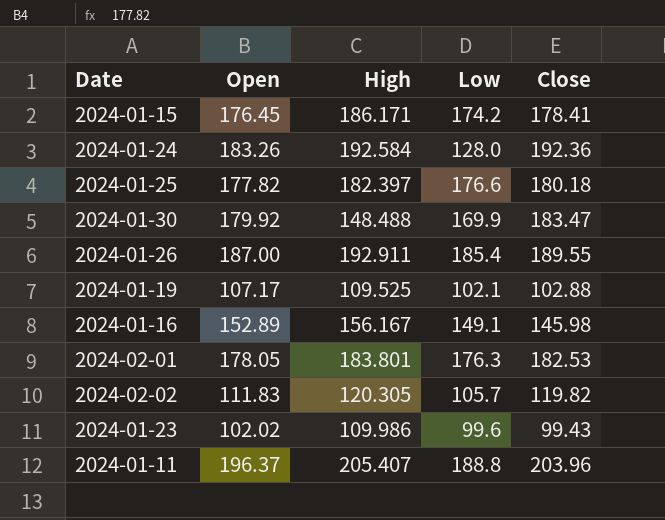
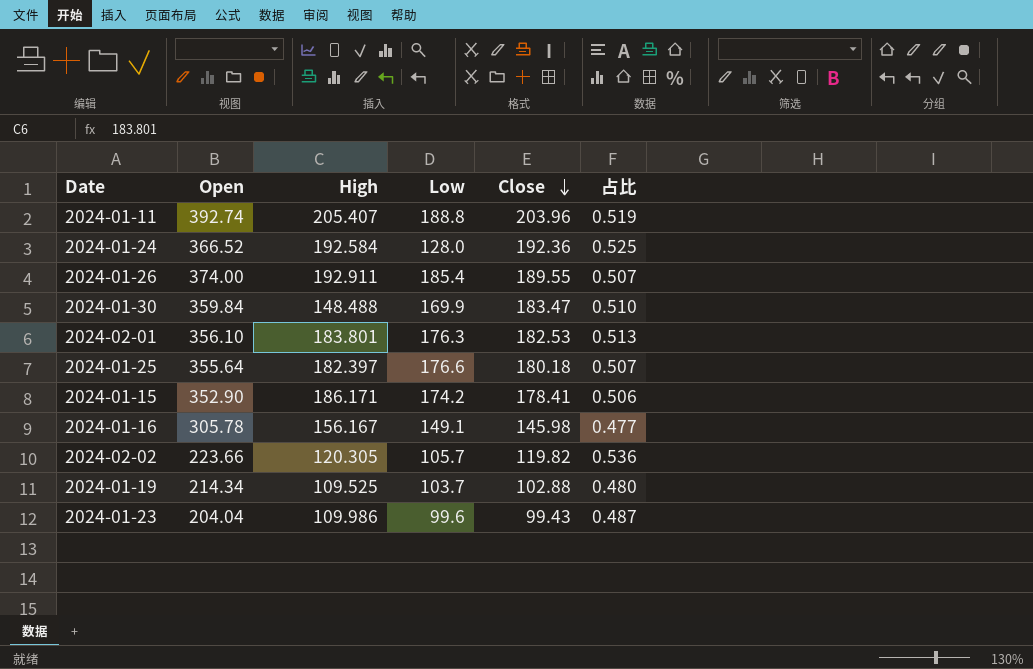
row order: none -> Close descending
column 占比 | formula: none -> [Close] / [Open]
2024-01-11 | Open: 196.37 -> 392.74
2024-01-24 | Open: 183.26 -> 366.52
2024-01-26 | Open: 187.00 -> 374.00
2024-01-30 | Open: 179.92 -> 359.84
2024-02-01 | Open: 178.05 -> 356.10
2024-01-25 | Open: 177.82 -> 355.64
2024-01-15 | Open: 176.45 -> 352.90
2024-01-16 | Open: 152.89 -> 305.78
2024-02-02 | Open: 111.83 -> 223.66
2024-01-19 | Open: 107.17 -> 214.34
2024-01-19 | Low: 102.1 -> 103.7
2024-01-23 | Open: 102.02 -> 204.04

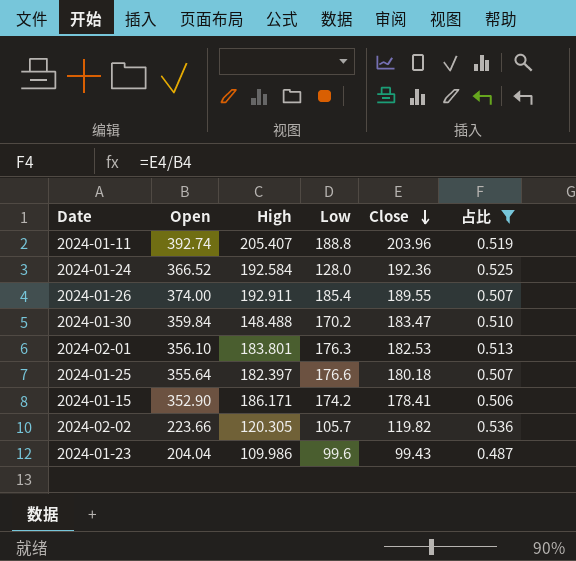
filter: none -> 占比 >= 0.487
2024-01-30 | Low: 169.9 -> 170.2

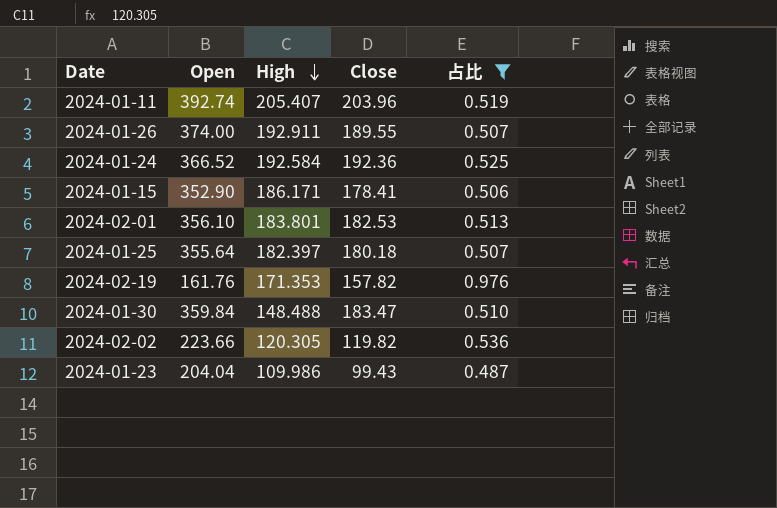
row order: Close descending -> High descending
column Low | position: 4 -> none
row 2024-02-19: none -> 161.76 | 171.353 | 157.82 | 0.976

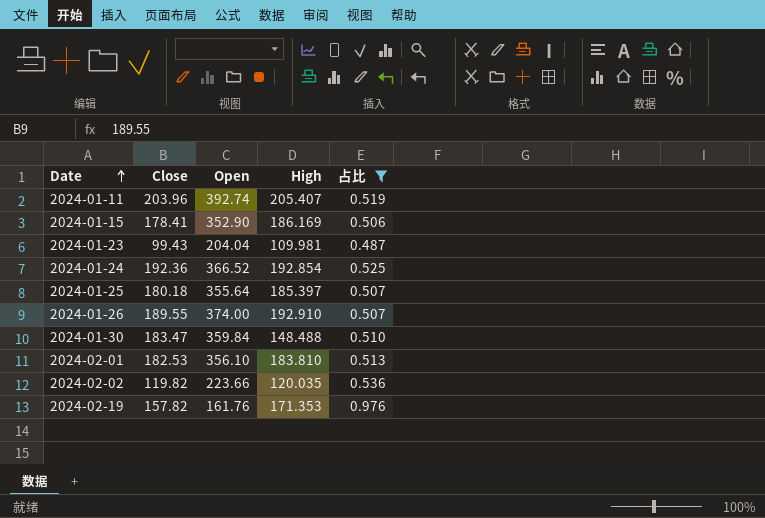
row order: High descending -> Date ascending
column Close | position: 4 -> 2
2024-01-15 | High: 186.171 -> 186.169
2024-01-23 | High: 109.986 -> 109.981
2024-01-24 | High: 192.584 -> 192.854
2024-01-25 | High: 182.397 -> 185.397
2024-01-26 | High: 192.911 -> 192.910
2024-02-01 | High: 183.801 -> 183.810
2024-02-02 | High: 120.305 -> 120.035

